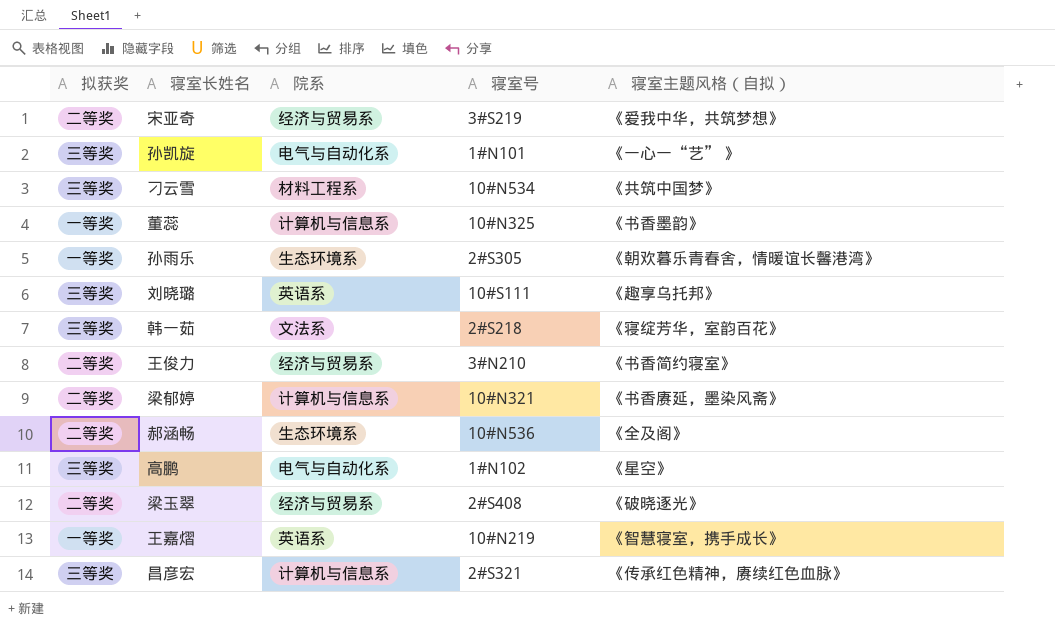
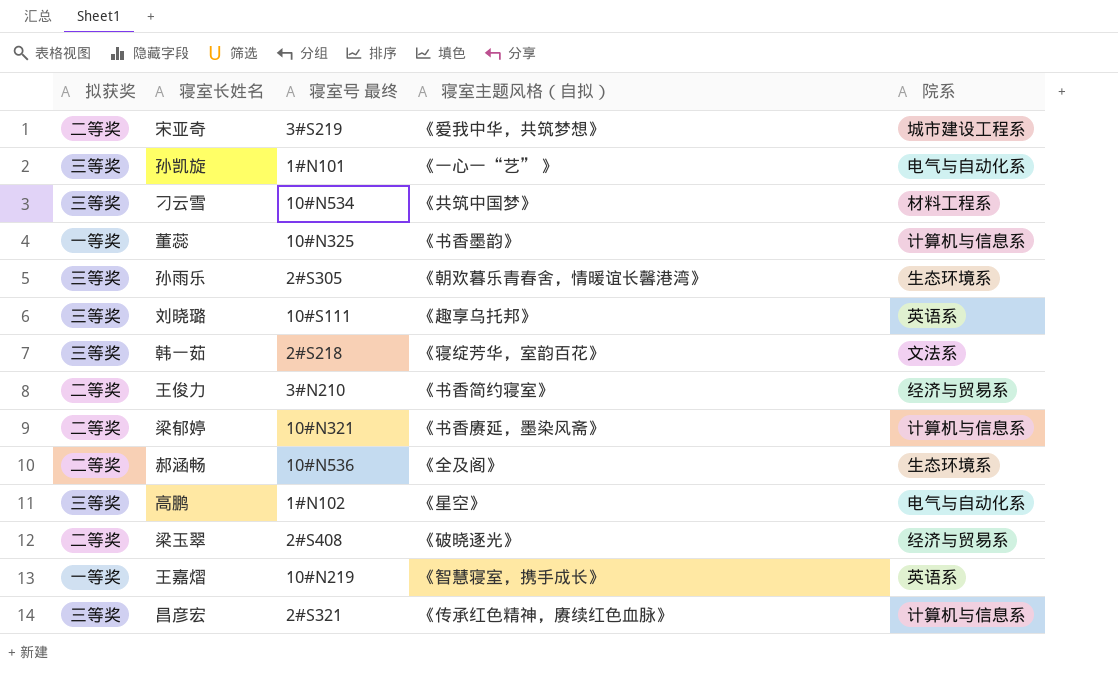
column name: 寝室号 -> 寝室号 最终
column 院系 | position: 3 -> 5
宋亚奇 | 院系: 经济与贸易系 -> 城市建设工程系
孙雨乐 | 拟获奖: 一等奖 -> 三等奖

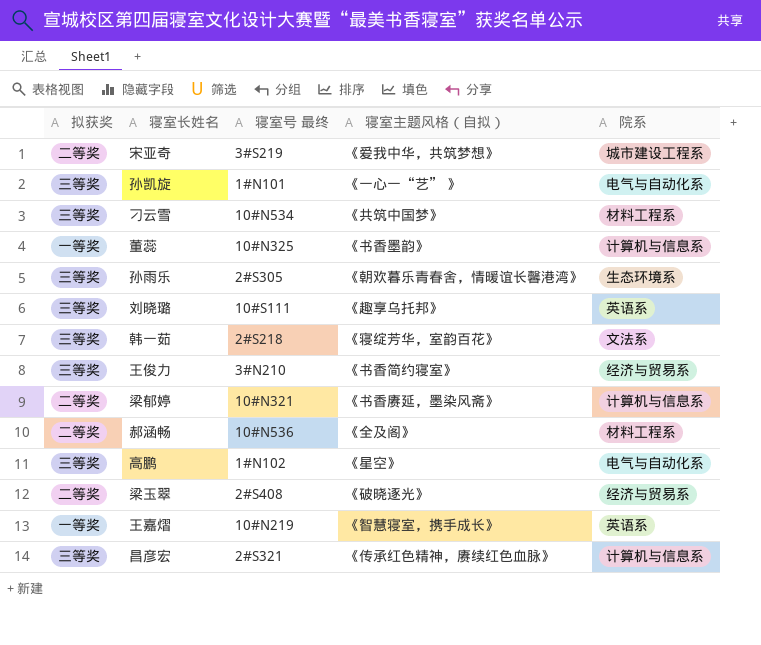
王俊力 | 拟获奖: 二等奖 -> 三等奖
郝涵畅 | 院系: 生态环境系 -> 材料工程系

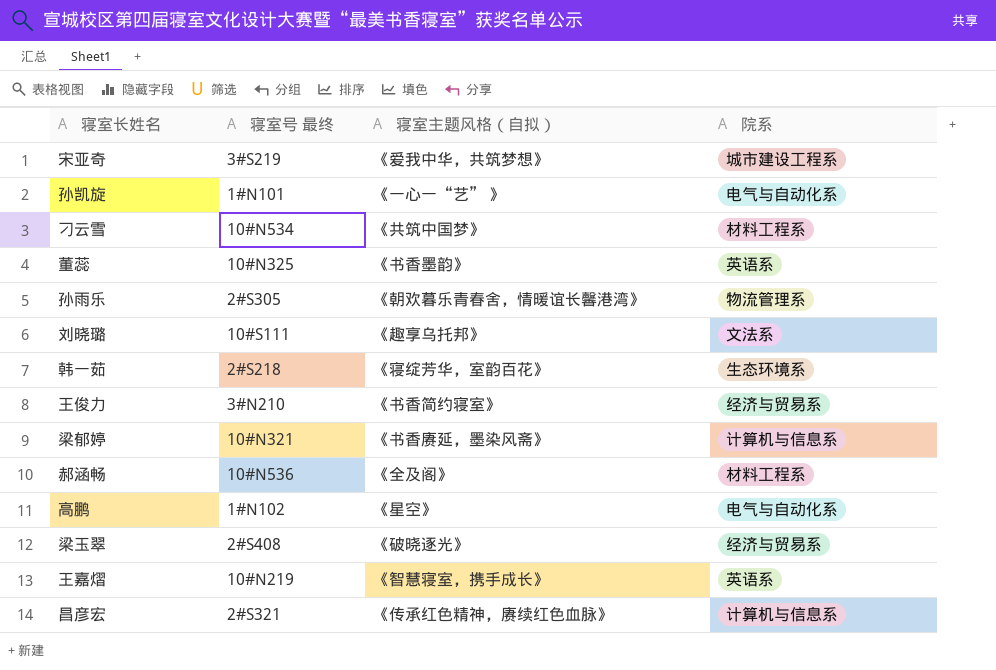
column 拟获奖 | position: 1 -> none
董蕊 | 院系: 计算机与信息系 -> 英语系
孙雨乐 | 院系: 生态环境系 -> 物流管理系
刘晓璐 | 院系: 英语系 -> 文法系
韩一茹 | 院系: 文法系 -> 生态环境系

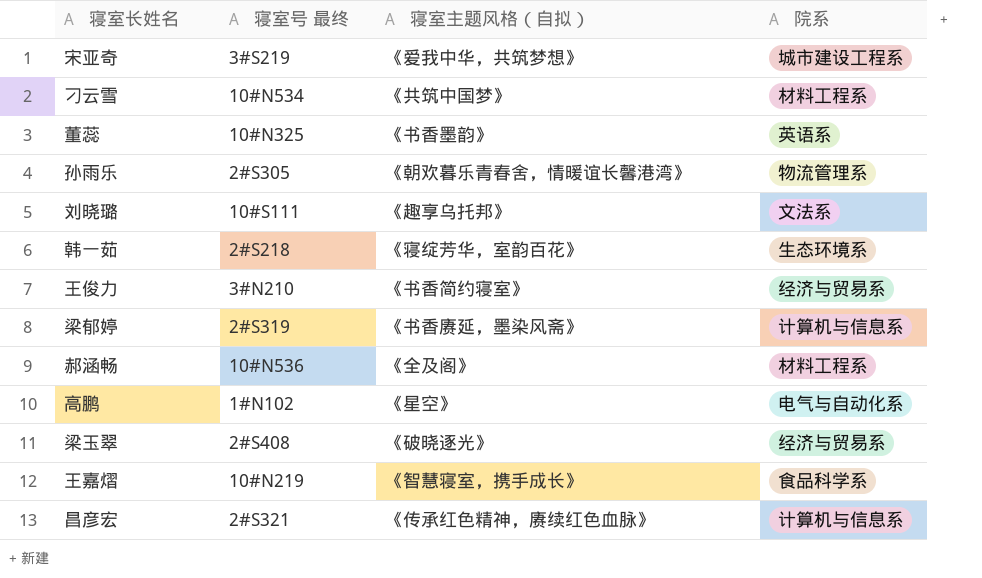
row 孙凯旋: 1#N101 | 《一心一“艺” 》 | 电气与自动化系 -> none
梁郁婷 | 寝室号 最终: 10#N321 -> 2#S319
王嘉熠 | 院系: 英语系 -> 食品科学系

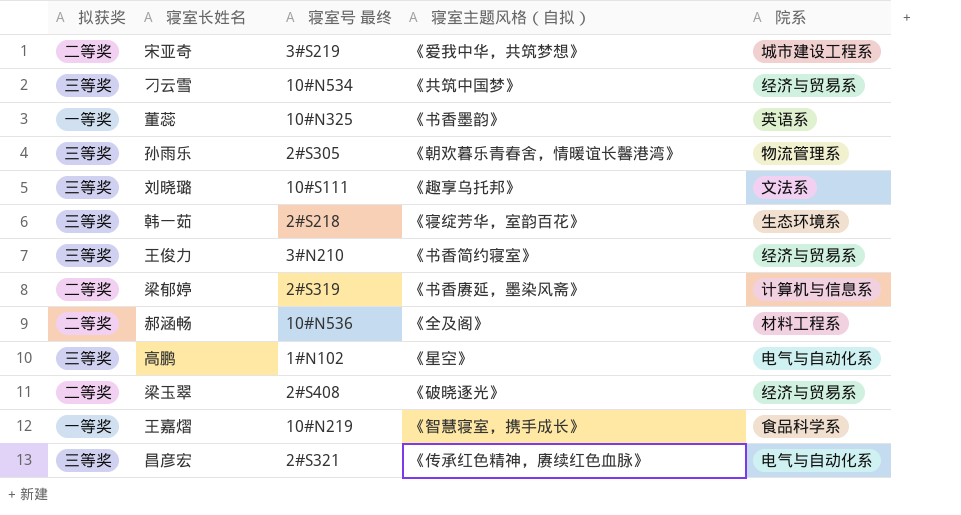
column 拟获奖 | position: none -> 1
刁云雪 | 院系: 材料工程系 -> 经济与贸易系
昌彦宏 | 院系: 计算机与信息系 -> 电气与自动化系

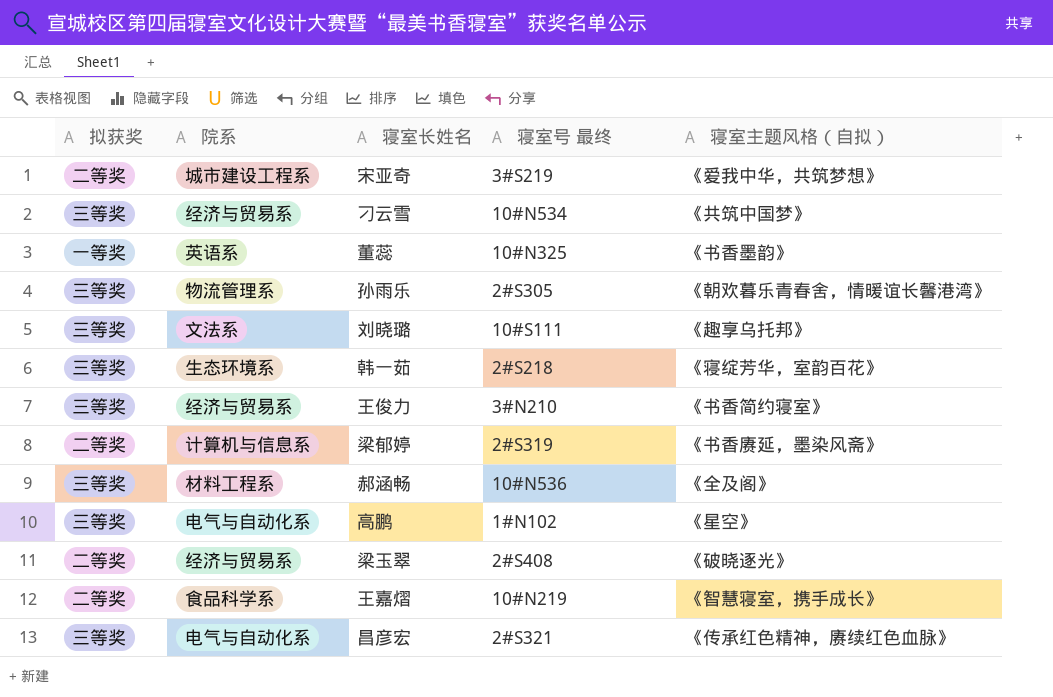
column 院系 | position: 5 -> 2
郝涵畅 | 拟获奖: 二等奖 -> 三等奖
王嘉熠 | 拟获奖: 一等奖 -> 二等奖

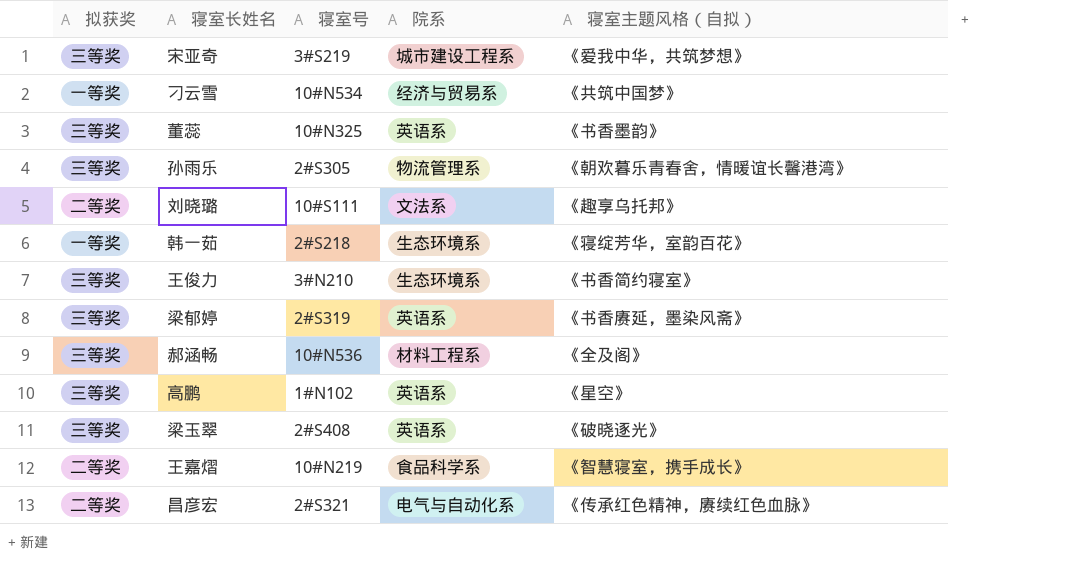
column name: 寝室号 最终 -> 寝室号
column 院系 | position: 2 -> 4
宋亚奇 | 拟获奖: 二等奖 -> 三等奖
刁云雪 | 拟获奖: 三等奖 -> 一等奖
董蕊 | 拟获奖: 一等奖 -> 三等奖
刘晓璐 | 拟获奖: 三等奖 -> 二等奖
韩一茹 | 拟获奖: 三等奖 -> 一等奖
王俊力 | 院系: 经济与贸易系 -> 生态环境系
梁郁婷 | 拟获奖: 二等奖 -> 三等奖
梁郁婷 | 院系: 计算机与信息系 -> 英语系
高鹏 | 院系: 电气与自动化系 -> 英语系
梁玉翠 | 拟获奖: 二等奖 -> 三等奖
梁玉翠 | 院系: 经济与贸易系 -> 英语系
昌彦宏 | 拟获奖: 三等奖 -> 二等奖

